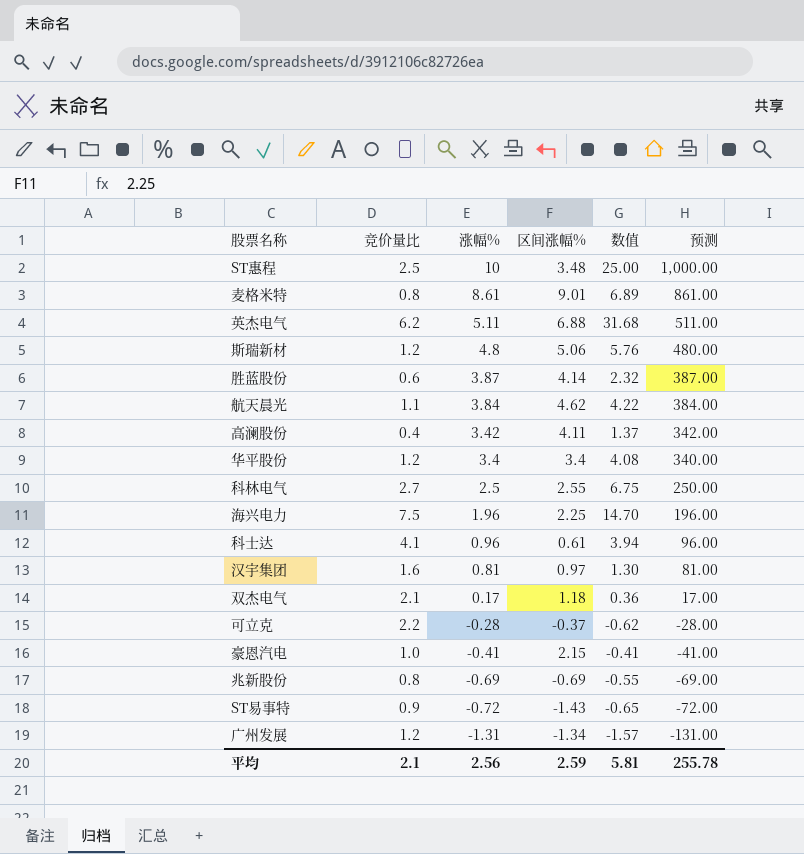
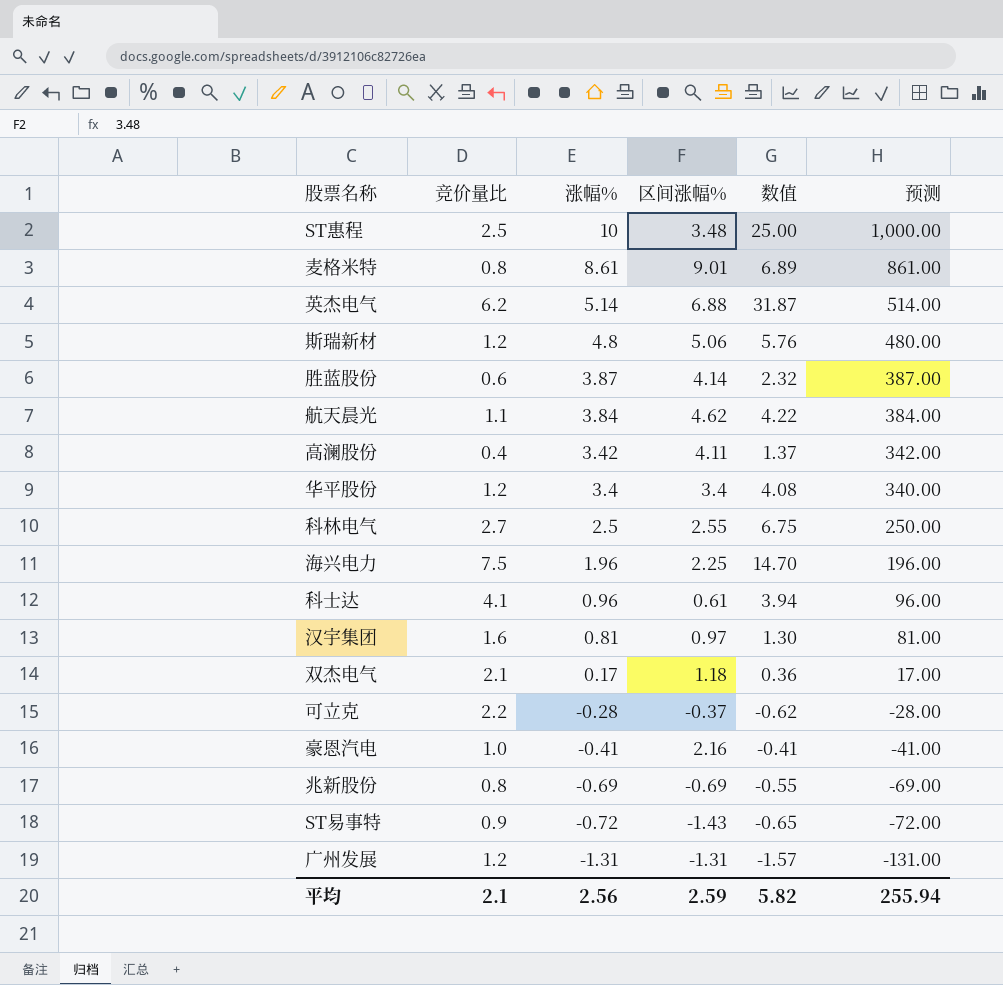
英杰电气 | 涨幅%: 5.11 -> 5.14
英杰电气 | 数值: 31.68 -> 31.87
英杰电气 | 预测: 511.00 -> 514.00
豪恩汽电 | 区间涨幅%: 2.15 -> 2.16
广州发展 | 区间涨幅%: -1.34 -> -1.31
平均 | 数值: 5.81 -> 5.82
平均 | 预测: 255.78 -> 255.94

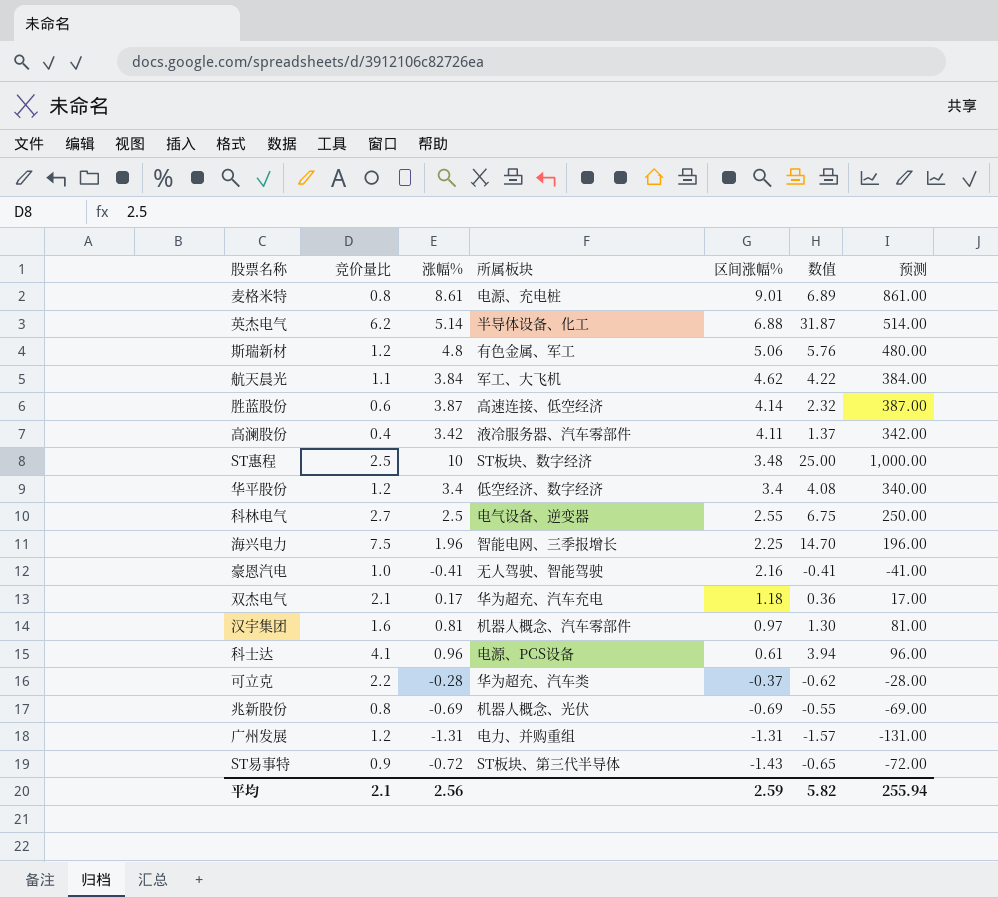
row order: 涨幅% descending -> 区间涨幅% descending
column 所属板块 | position: none -> 4

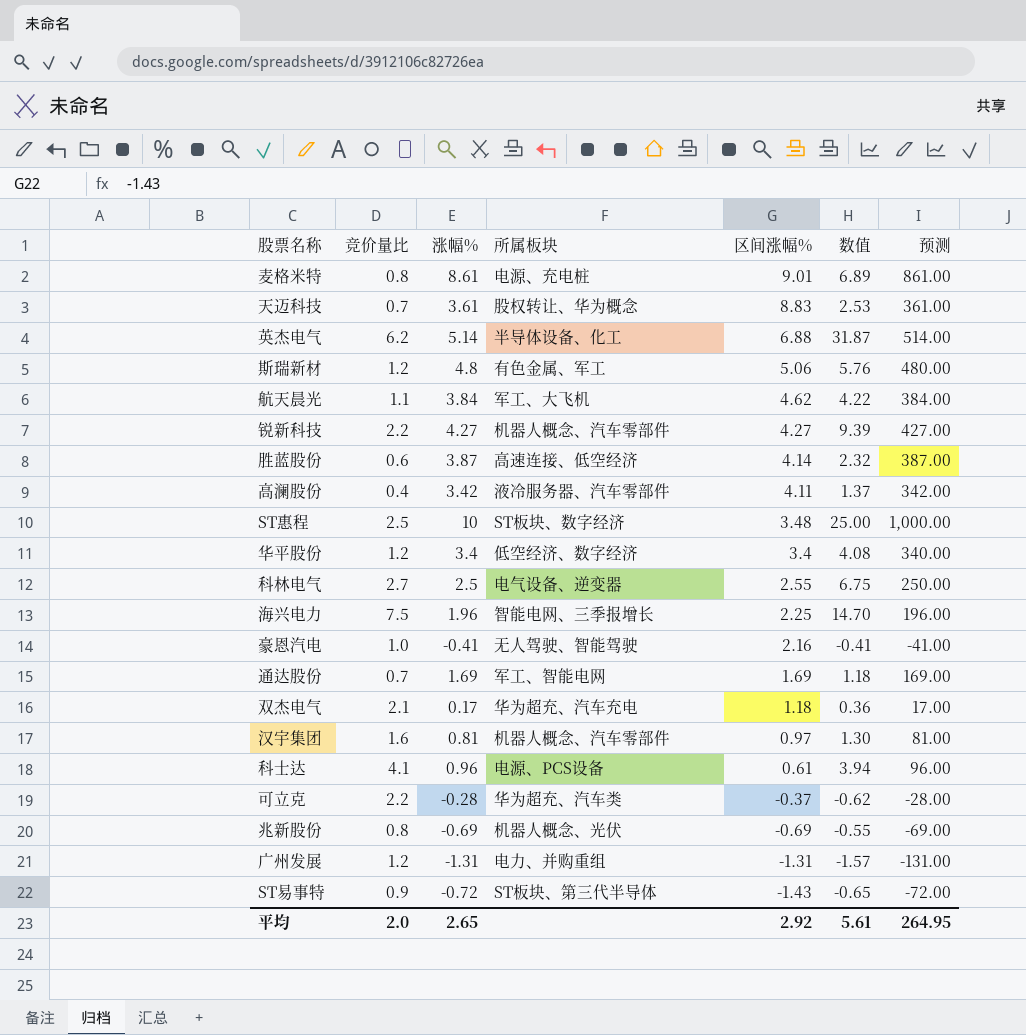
row 天迈科技: none -> 0.7 | 3.61 | 股权转让、华为概念 | 8.83 | 2.53 | 361.00
row 锐新科技: none -> 2.2 | 4.27 | 机器人概念、汽车零部件 | 4.27 | 9.39 | 427.00
row 通达股份: none -> 0.7 | 1.69 | 军工、智能电网 | 1.69 | 1.18 | 169.00
平均 | 竞价量比: 2.1 -> 2.0
平均 | 涨幅%: 2.56 -> 2.65
平均 | 区间涨幅%: 2.59 -> 2.92
平均 | 数值: 5.82 -> 5.61
平均 | 预测: 255.94 -> 264.95

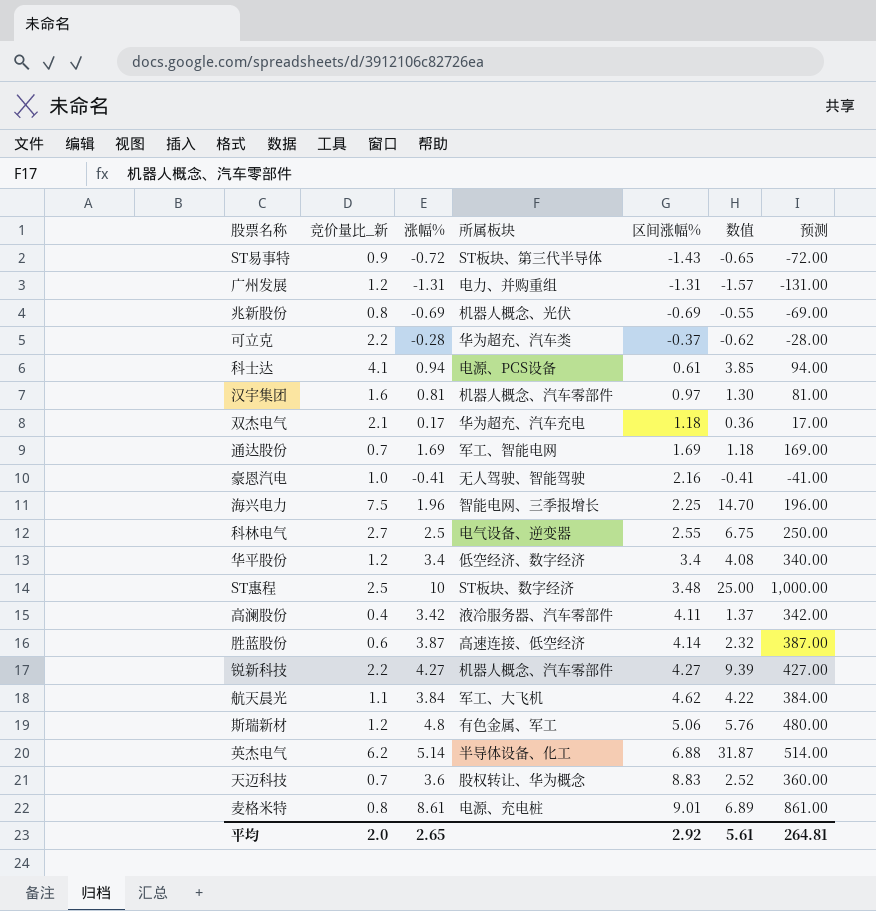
row order: 区间涨幅% descending -> 区间涨幅% ascending
column name: 竞价量比 -> 竞价量比_新
科士达 | 涨幅%: 0.96 -> 0.94
科士达 | 数值: 3.94 -> 3.85
科士达 | 预测: 96.00 -> 94.00
天迈科技 | 涨幅%: 3.61 -> 3.6
天迈科技 | 数值: 2.53 -> 2.52
天迈科技 | 预测: 361.00 -> 360.00
平均 | 预测: 264.95 -> 264.81

